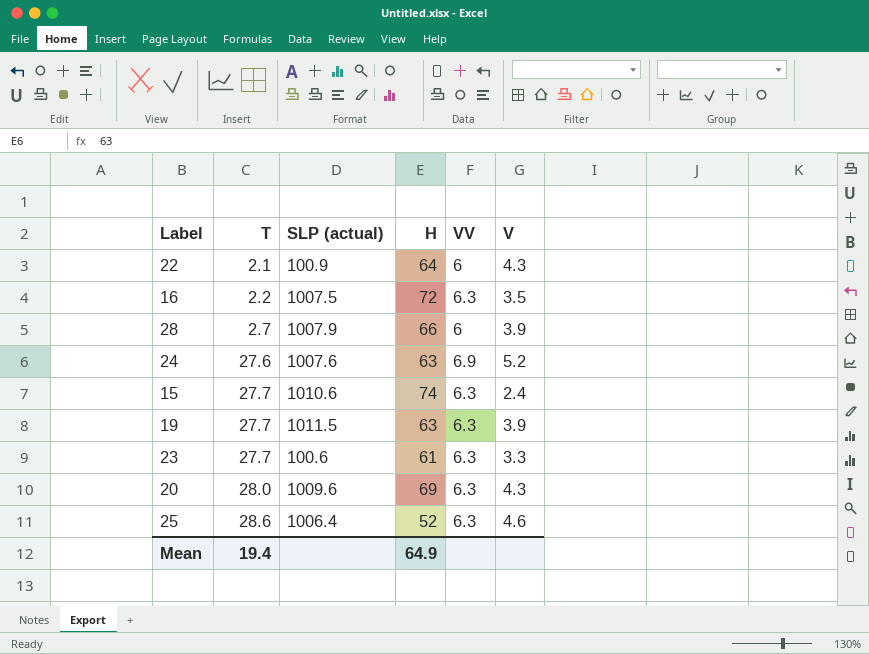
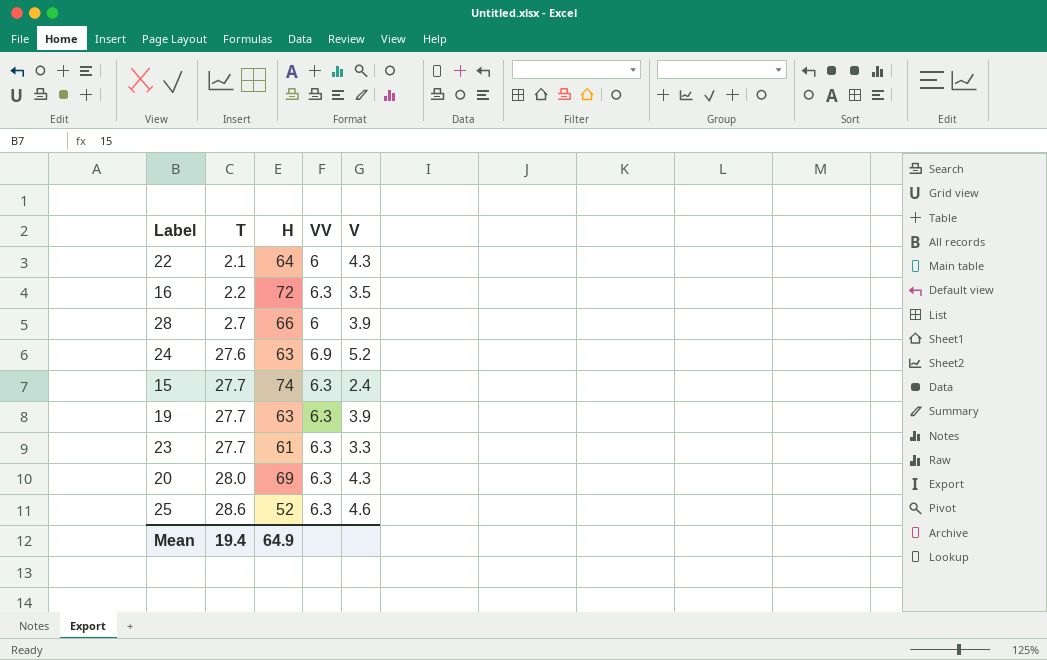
column SLP (actual) | position: 3 -> none

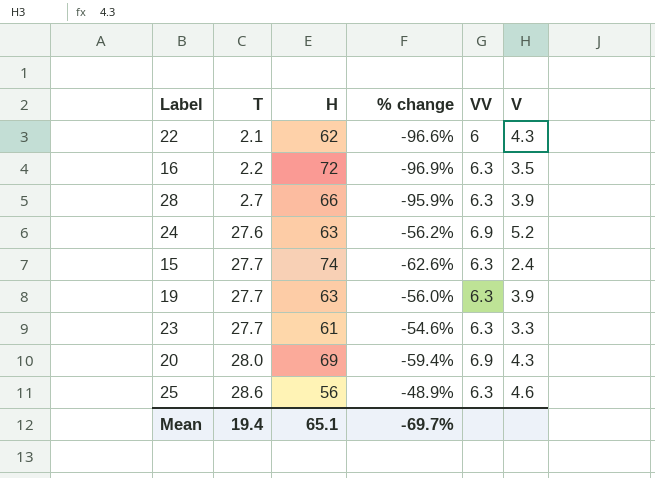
column % change | formula: none -> ([T] - [H]) / [H]
22 | H: 64 -> 62
28 | VV: 6 -> 6.3
20 | VV: 6.3 -> 6.9
25 | H: 52 -> 56
Mean | H: 64.9 -> 65.1

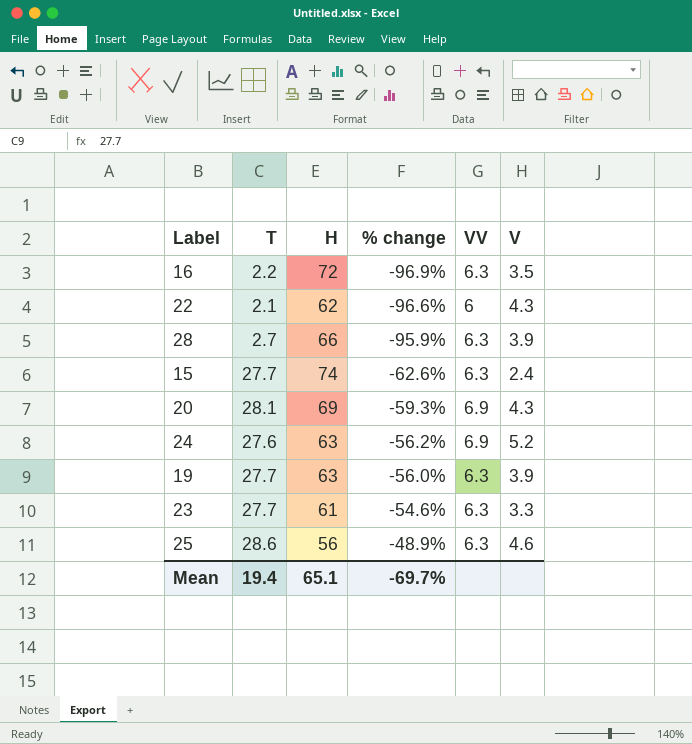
row order: T ascending -> % change ascending
20 | T: 28.0 -> 28.1
20 | % change: -59.4% -> -59.3%

